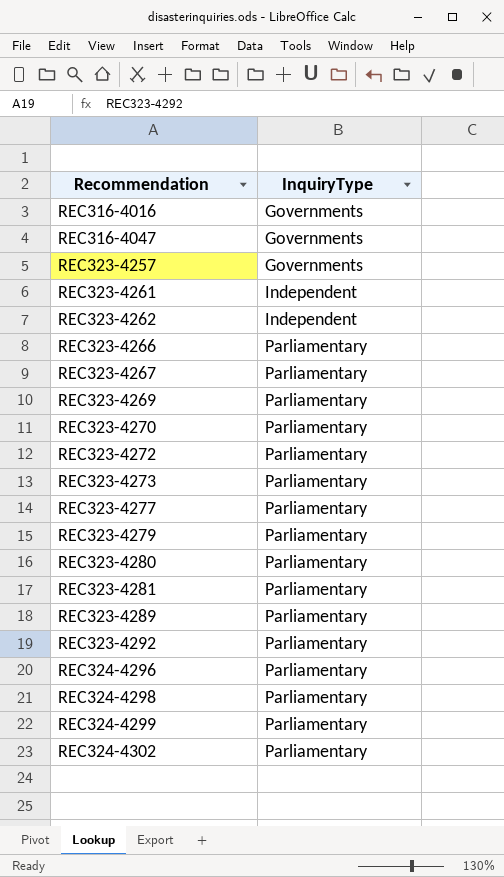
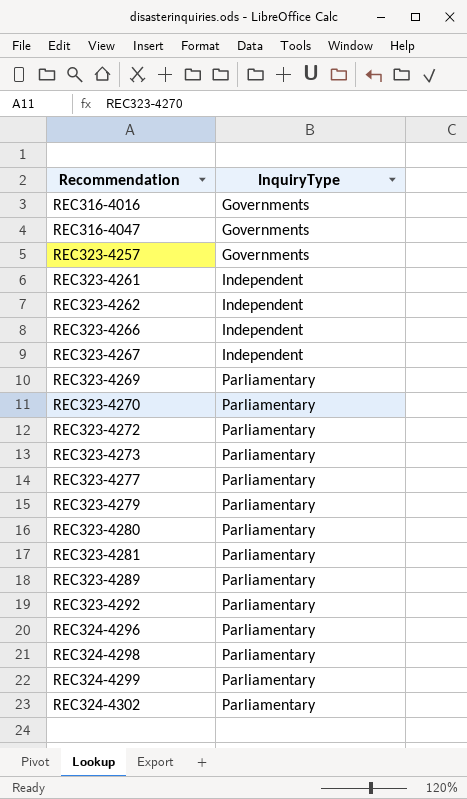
REC323-4266 | InquiryType: Parliamentary -> Independent
REC323-4267 | InquiryType: Parliamentary -> Independent

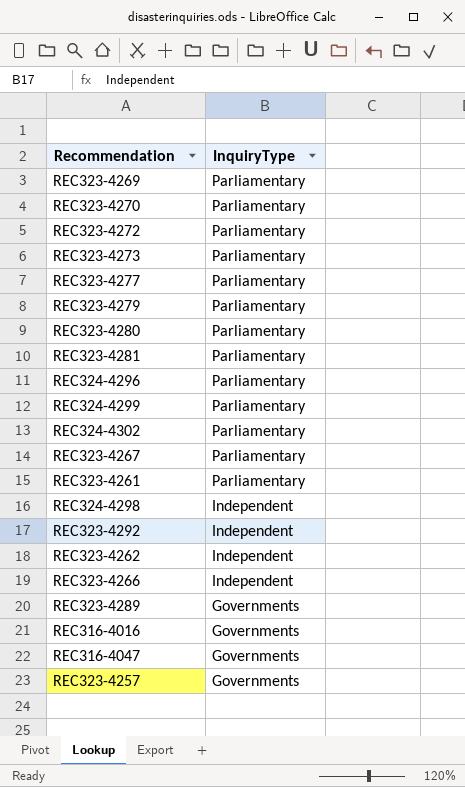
row order: Recommendation ascending -> InquiryType descending
REC323-4267 | InquiryType: Independent -> Parliamentary
REC323-4261 | InquiryType: Independent -> Parliamentary
REC324-4298 | InquiryType: Parliamentary -> Independent
REC323-4292 | InquiryType: Parliamentary -> Independent
REC323-4289 | InquiryType: Parliamentary -> Governments

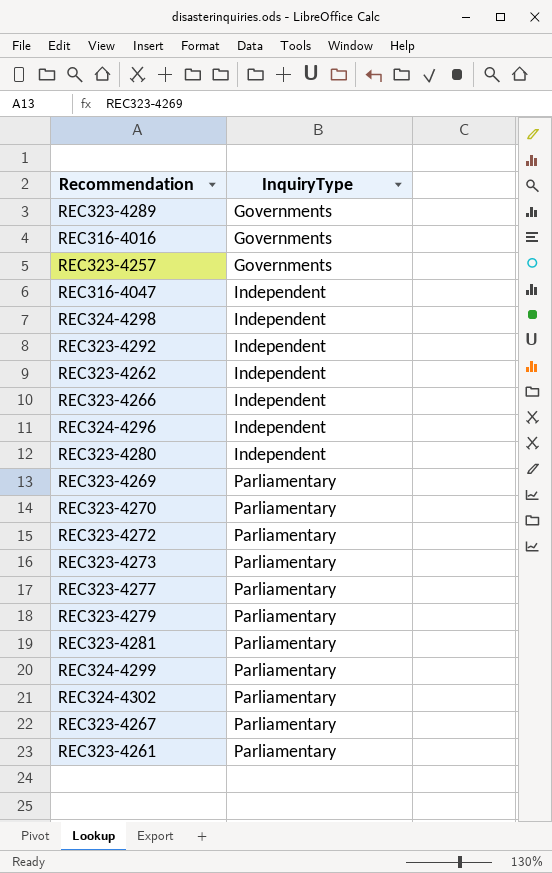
row order: InquiryType descending -> InquiryType ascending
REC316-4047 | InquiryType: Governments -> Independent
REC324-4296 | InquiryType: Parliamentary -> Independent
REC323-4280 | InquiryType: Parliamentary -> Independent

